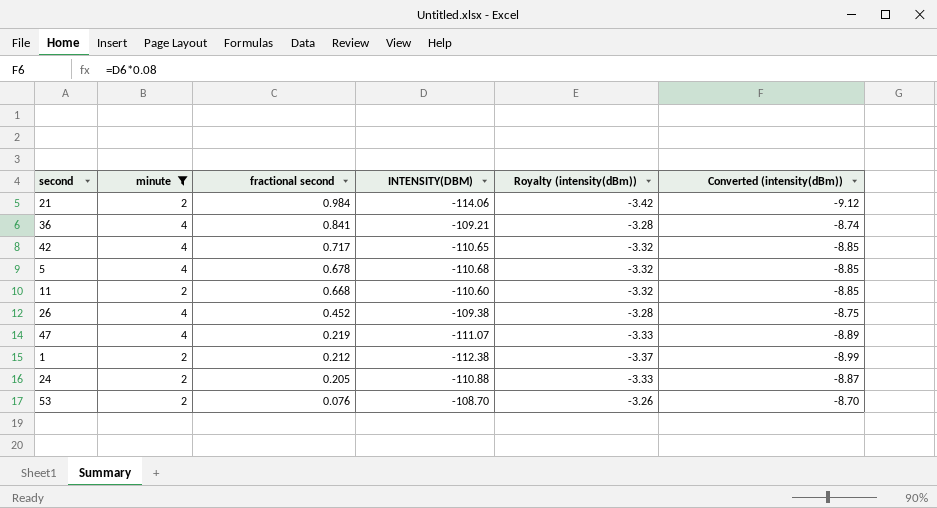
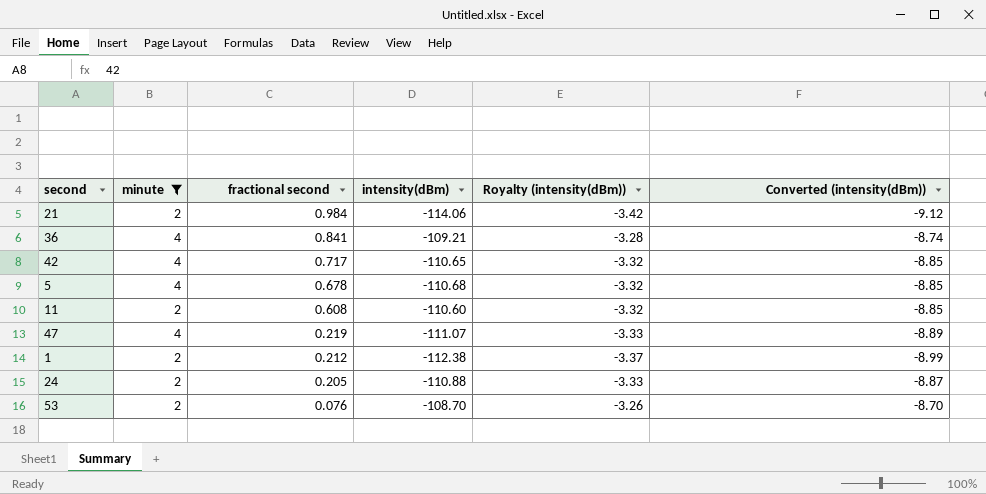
column name: INTENSITY(DBM) -> intensity(dBm)
row 26: 4 | 0.452 | -109.38 | -3.28 | -8.75 -> none
11 | fractional second: 0.668 -> 0.608

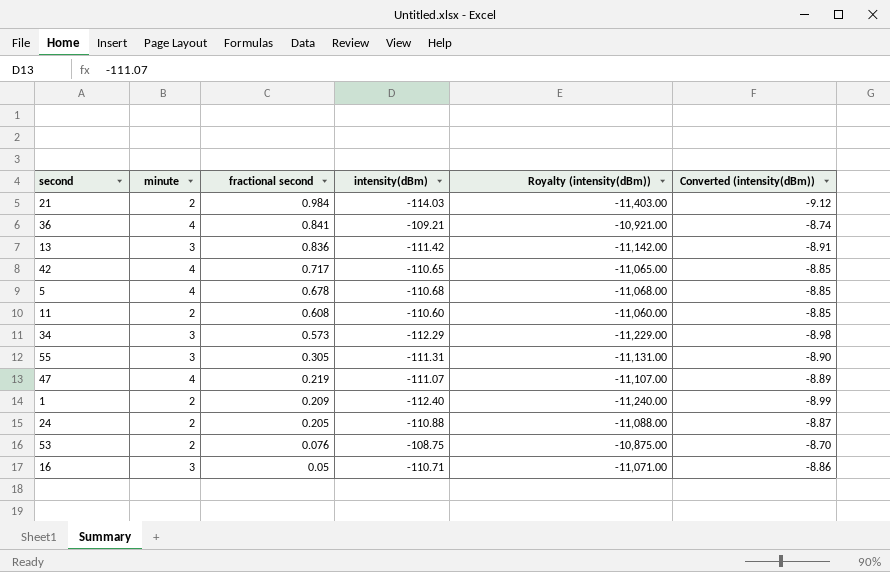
filter: minute != 3 -> none
column Royalty (intensity(dBm)) | formula: [intensity(dBm)] * 0.03 -> [intensity(dBm)] * 100
21 | intensity(dBm): -114.06 -> -114.03
1 | fractional second: 0.212 -> 0.209
1 | intensity(dBm): -112.38 -> -112.40
53 | intensity(dBm): -108.70 -> -108.75

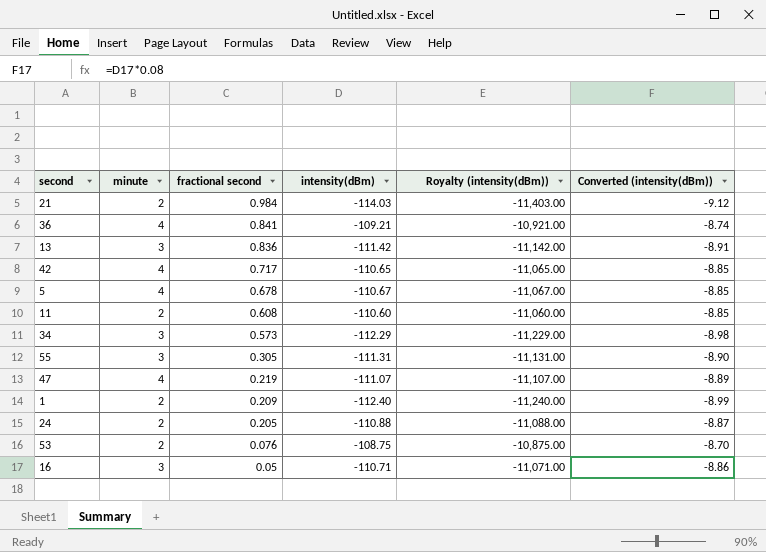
5 | intensity(dBm): -110.68 -> -110.67
5 | Royalty (intensity(dBm)): -11,068.00 -> -11,067.00

